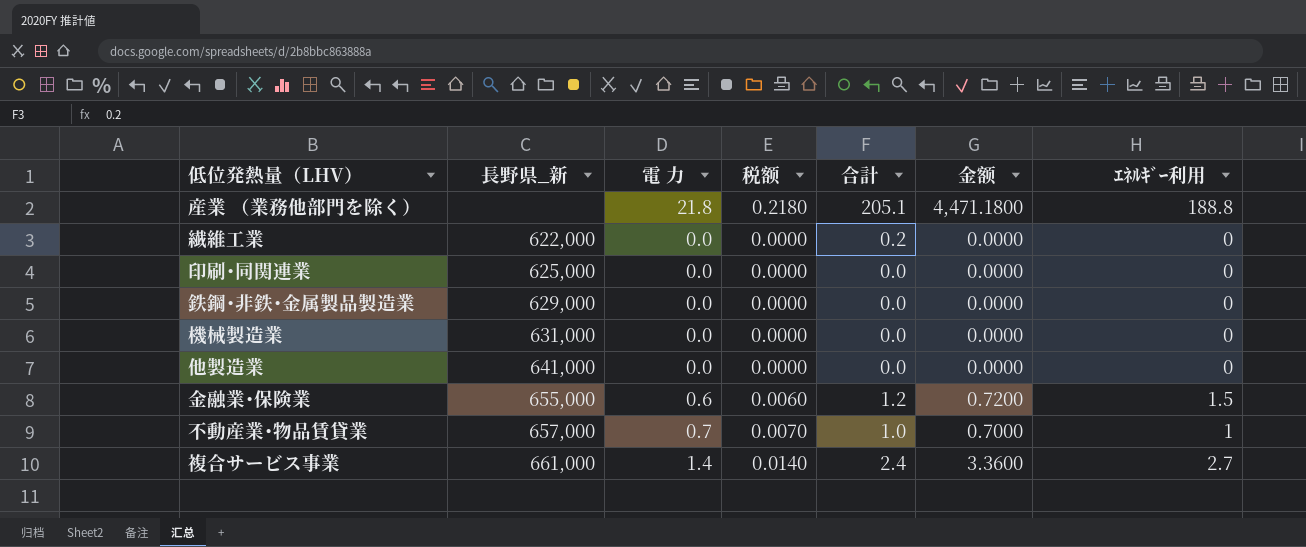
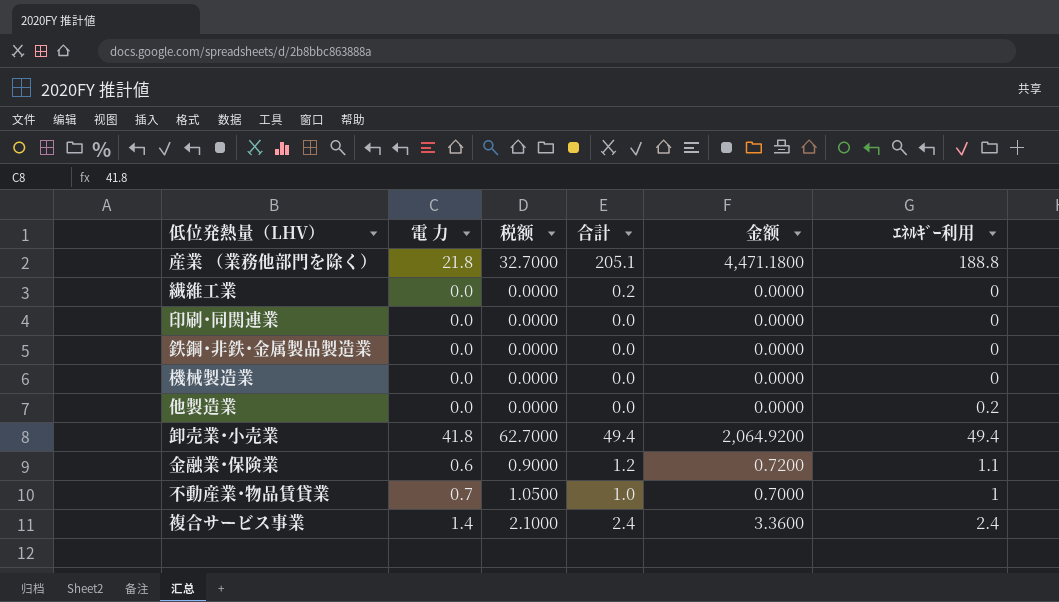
column 長野県_新 | position: 2 -> none
column 税额 | formula: [電 力] * 0.01 -> [電 力] * 1.5
他製造業 | ｴﾈﾙｷﾞｰ利用: 0 -> 0.2
row 卸売業･小売業: none -> 41.8 | 62.7000 | 49.4 | 2,064.9200 | 49.4
金融業･保険業 | ｴﾈﾙｷﾞｰ利用: 1.5 -> 1.1
複合サービス事業 | ｴﾈﾙｷﾞｰ利用: 2.7 -> 2.4

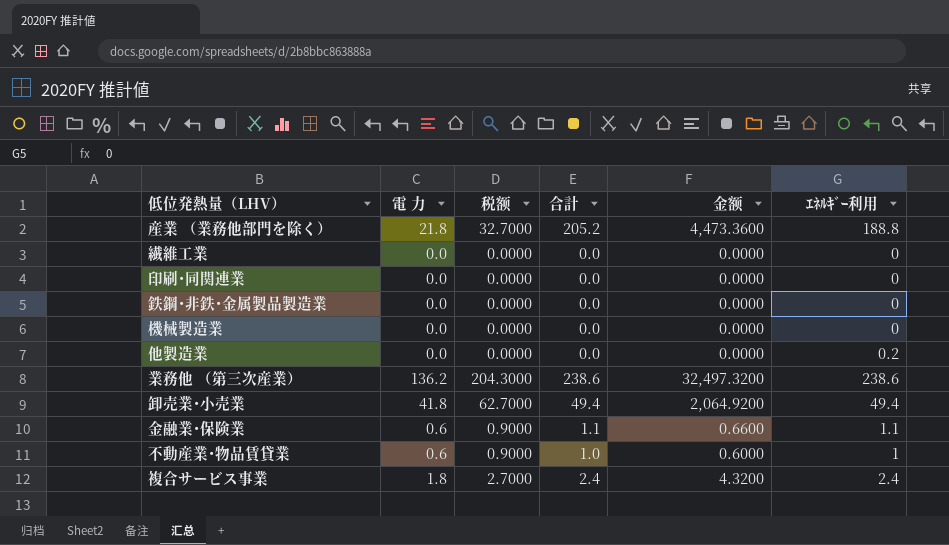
産業 （業務他部門を除く） | 合計: 205.1 -> 205.2
産業 （業務他部門を除く） | 金额: 4,471.1800 -> 4,473.3600
繊維工業 | 合計: 0.2 -> 0.0
row 業務他 （第三次産業）: none -> 136.2 | 204.3000 | 238.6 | 32,497.3200 | 238.6
金融業･保険業 | 合計: 1.2 -> 1.1
金融業･保険業 | 金额: 0.7200 -> 0.6600
不動産業･物品賃貸業 | 電 力: 0.7 -> 0.6
不動産業･物品賃貸業 | 税额: 1.0500 -> 0.9000
不動産業･物品賃貸業 | 金额: 0.7000 -> 0.6000
複合サービス事業 | 電 力: 1.4 -> 1.8
複合サービス事業 | 税额: 2.1000 -> 2.7000
複合サービス事業 | 金额: 3.3600 -> 4.3200

